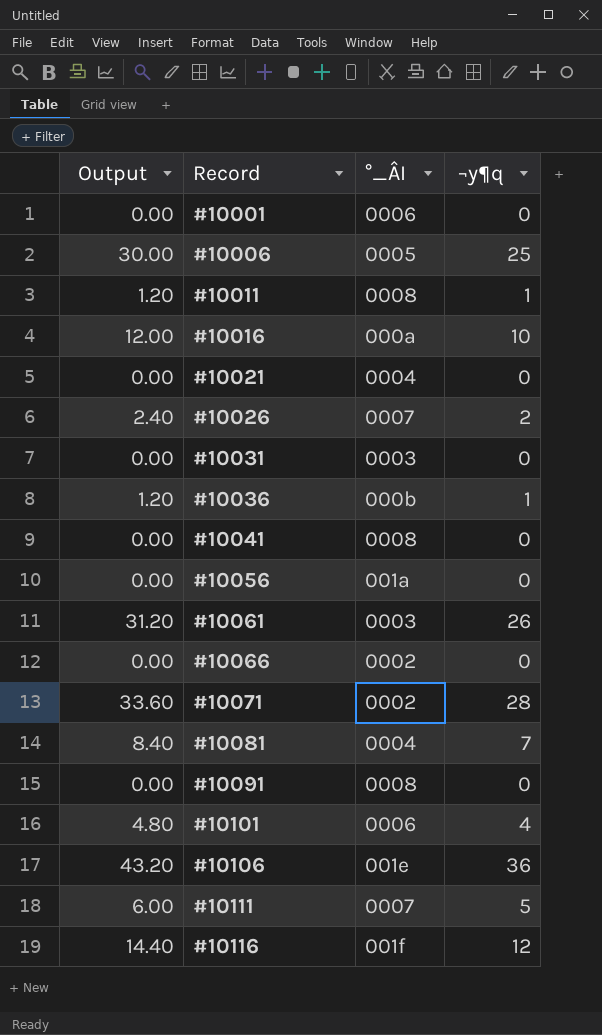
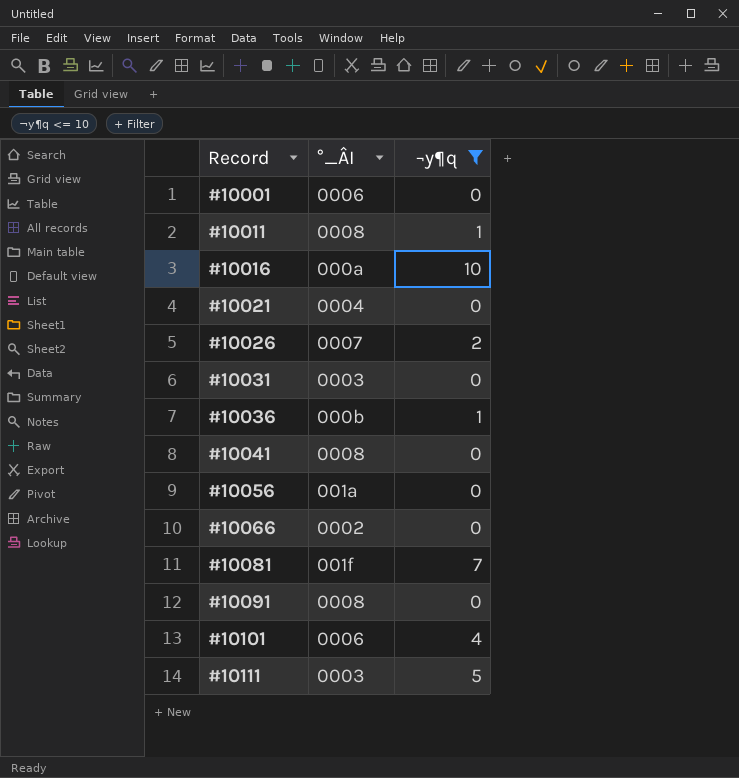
filter: none -> ¬y¶q <= 10
column Output | formula: [¬y¶q] * 1.2 -> none
#10081 | °_ÂI: 0004 -> 001f
#10111 | °_ÂI: 0007 -> 0003

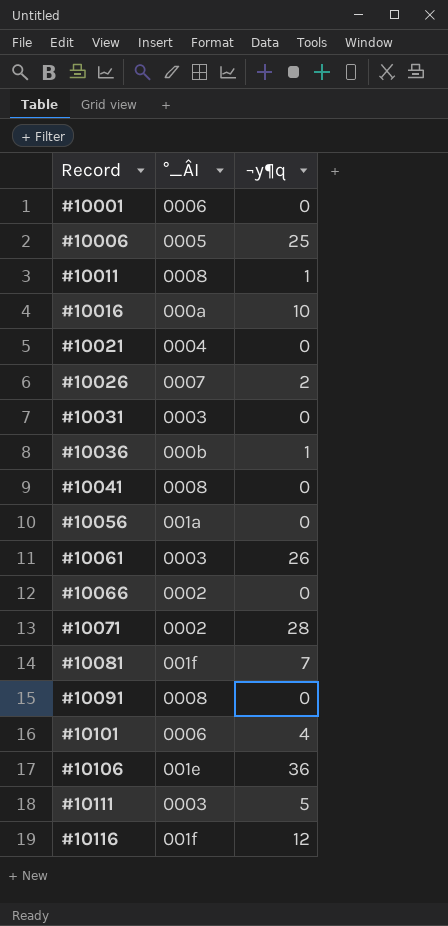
filter: ¬y¶q <= 10 -> none

